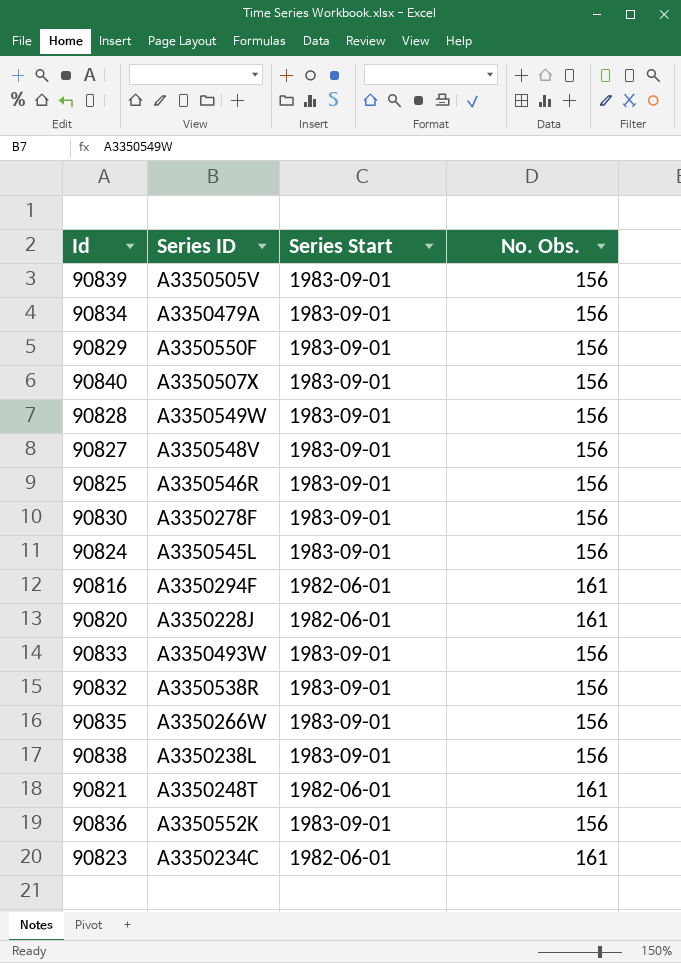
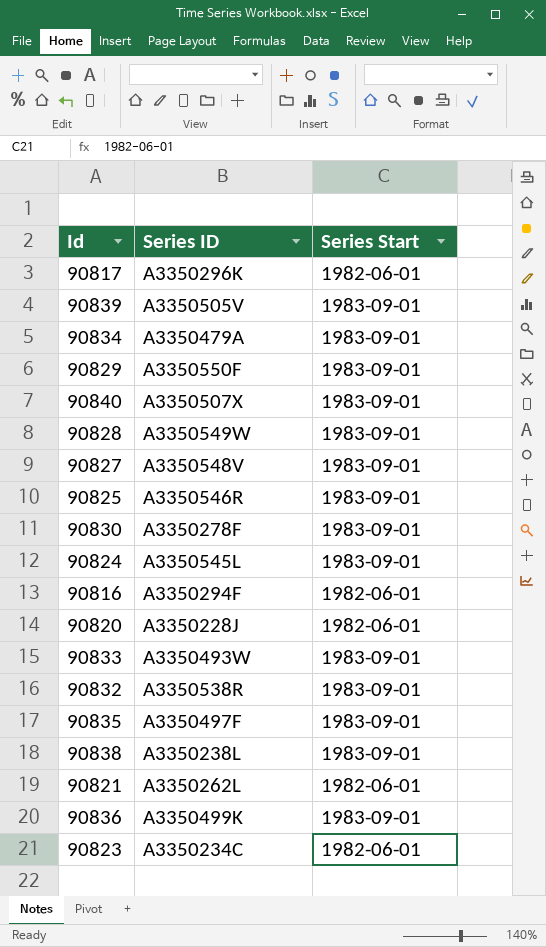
column No. Obs. | position: 4 -> none
row 90817: none -> A3350296K | 1982-06-01
90835 | Series ID: A3350266W -> A3350497F
90821 | Series ID: A3350248T -> A3350262L
90836 | Series ID: A3350552K -> A3350499K

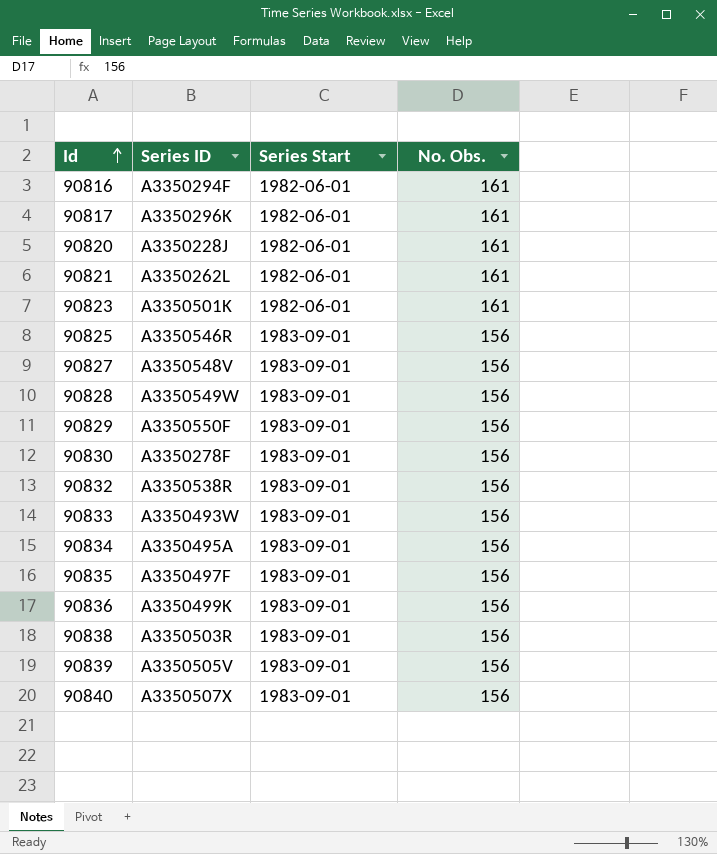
row order: none -> Id ascending
column No. Obs. | position: none -> 4
row 90824: A3350545L | 1983-09-01 -> none
90823 | Series ID: A3350234C -> A3350501K
90834 | Series ID: A3350479A -> A3350495A
90838 | Series ID: A3350238L -> A3350503R

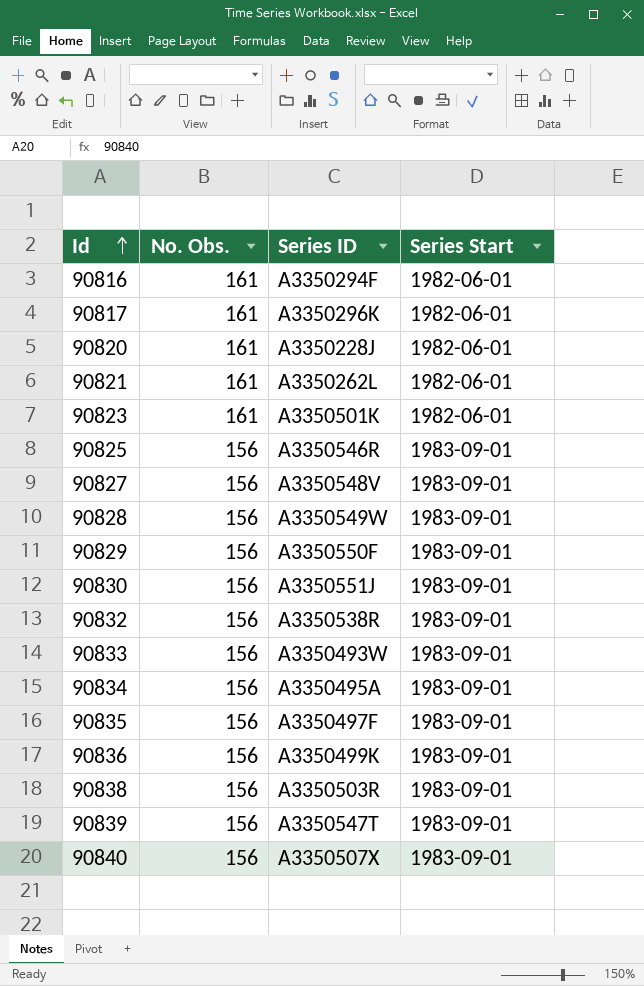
column No. Obs. | position: 4 -> 2
90830 | Series ID: A3350278F -> A3350551J
90839 | Series ID: A3350505V -> A3350547T

